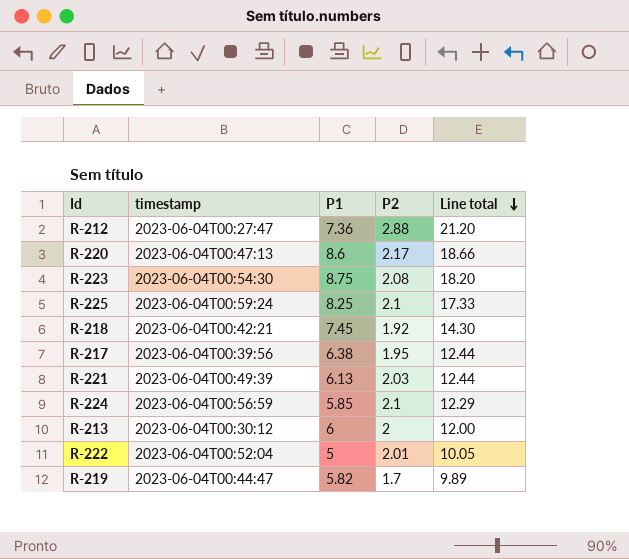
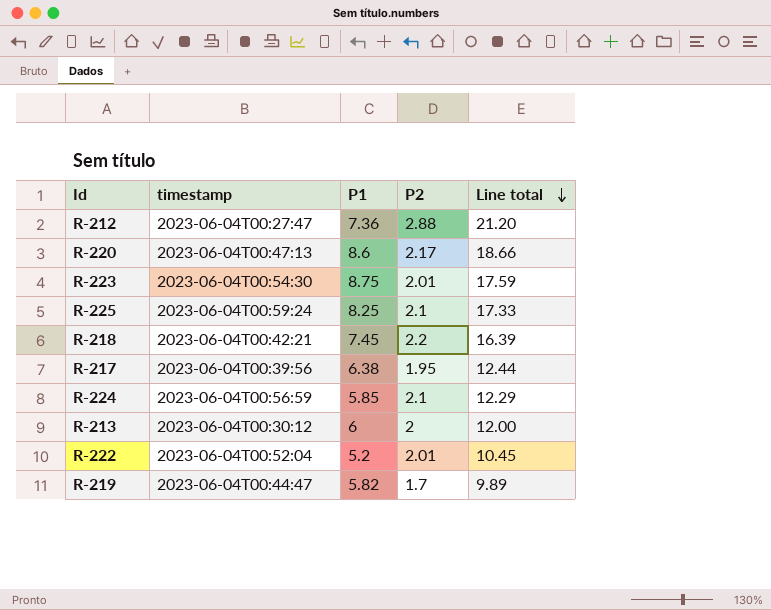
row R-221: 2023-06-04T00:49:39 | 6.13 | 2.03 | 12.44 -> none
R-223 | P2: 2.08 -> 2.01
R-223 | Line total: 18.20 -> 17.59
R-218 | P2: 1.92 -> 2.2
R-218 | Line total: 14.30 -> 16.39
R-222 | P1: 5 -> 5.2
R-222 | Line total: 10.05 -> 10.45

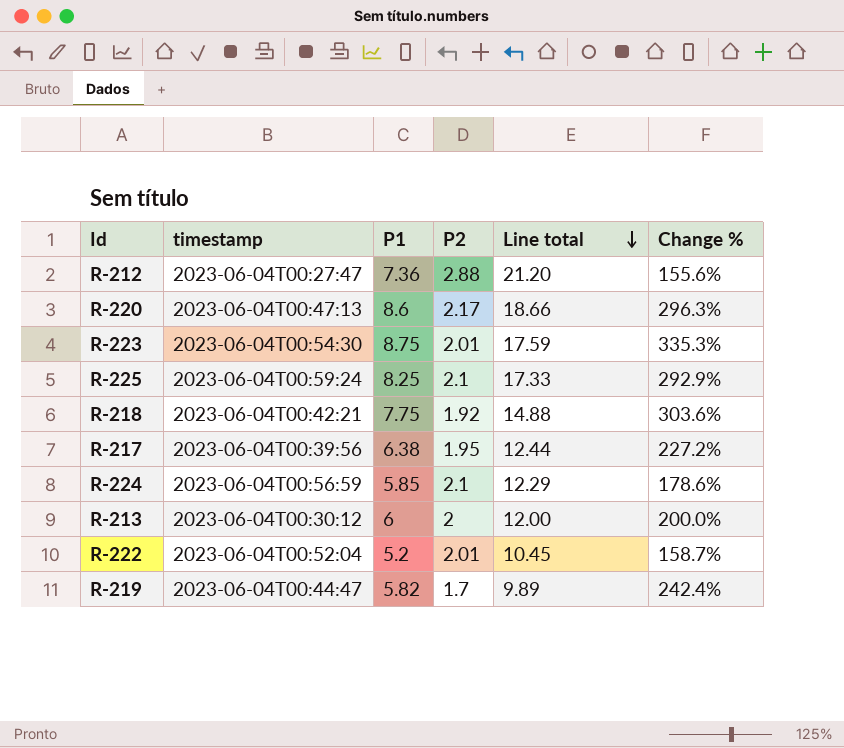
column Change % | formula: none -> ([P1] - [P2]) / [P2]
R-218 | P1: 7.45 -> 7.75
R-218 | P2: 2.2 -> 1.92
R-218 | Line total: 16.39 -> 14.88

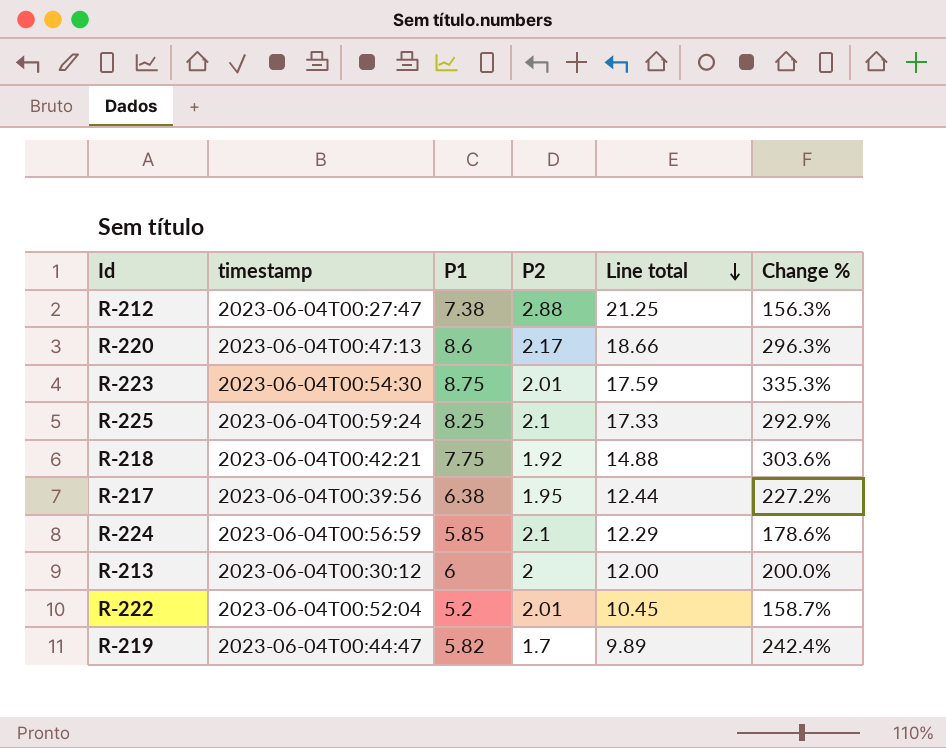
R-212 | P1: 7.36 -> 7.38
R-212 | Line total: 21.20 -> 21.25
R-212 | Change %: 155.6% -> 156.3%

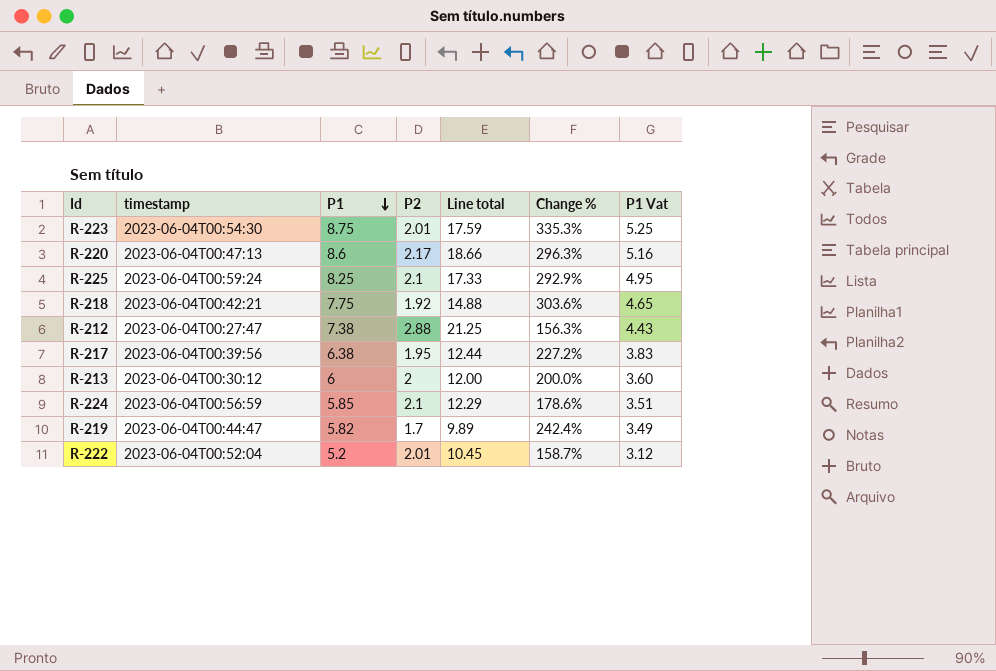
row order: Line total descending -> P1 descending
column P1 Vat | formula: none -> [P1] * 0.6

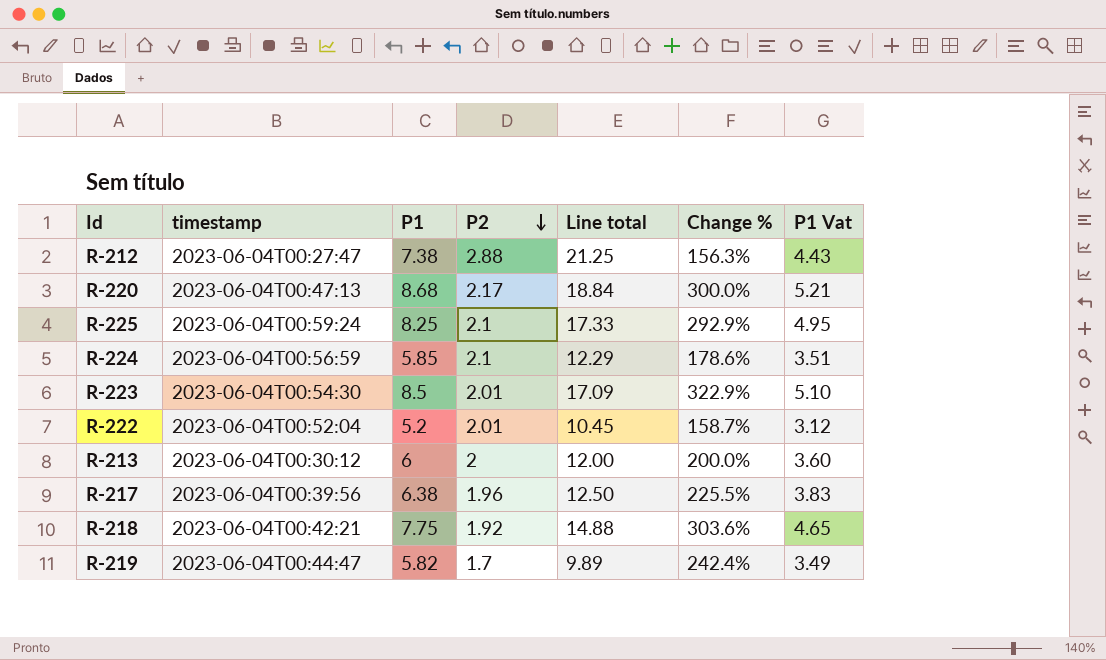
row order: P1 descending -> P2 descending
R-220 | P1: 8.6 -> 8.68
R-220 | Line total: 18.66 -> 18.84
R-220 | Change %: 296.3% -> 300.0%
R-220 | P1 Vat: 5.16 -> 5.21
R-223 | P1: 8.75 -> 8.5
R-223 | Line total: 17.59 -> 17.09
R-223 | Change %: 335.3% -> 322.9%
R-223 | P1 Vat: 5.25 -> 5.10
R-217 | P2: 1.95 -> 1.96
R-217 | Line total: 12.44 -> 12.50
R-217 | Change %: 227.2% -> 225.5%

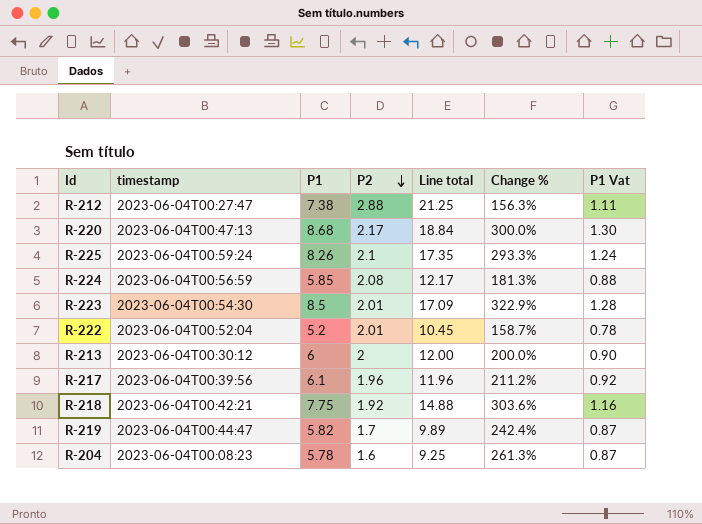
column P1 Vat | formula: [P1] * 0.6 -> [P1] * 0.15
R-225 | P1: 8.25 -> 8.26
R-225 | Line total: 17.33 -> 17.35
R-225 | Change %: 292.9% -> 293.3%
R-224 | P2: 2.1 -> 2.08
R-224 | Line total: 12.29 -> 12.17
R-224 | Change %: 178.6% -> 181.3%
R-217 | P1: 6.38 -> 6.1
R-217 | Line total: 12.50 -> 11.96
R-217 | Change %: 225.5% -> 211.2%
row R-204: none -> 2023-06-04T00:08:23 | 5.78 | 1.6 | 9.25 | 261.3% | 0.87

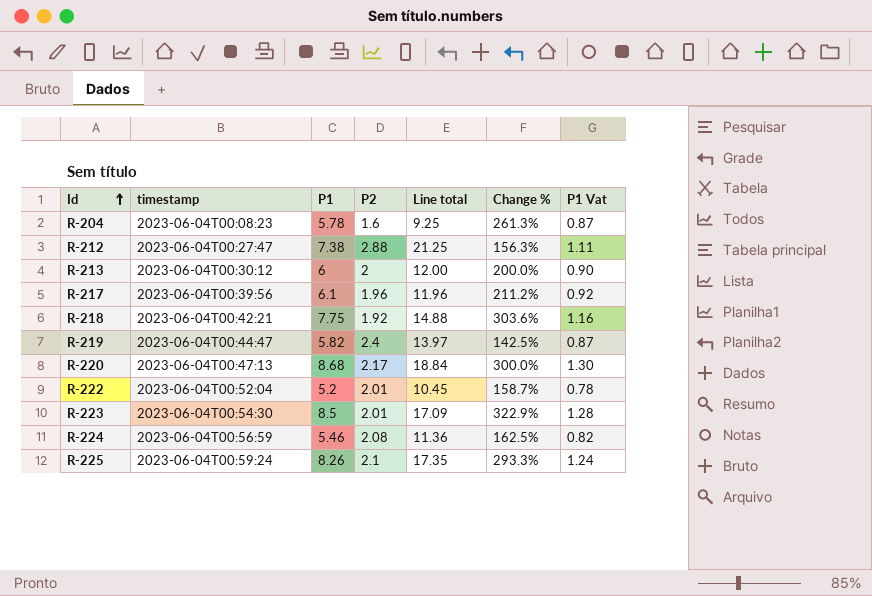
row order: P2 descending -> Id ascending
R-219 | P2: 1.7 -> 2.4
R-219 | Line total: 9.89 -> 13.97
R-219 | Change %: 242.4% -> 142.5%
R-224 | P1: 5.85 -> 5.46
R-224 | Line total: 12.17 -> 11.36
R-224 | Change %: 181.3% -> 162.5%
R-224 | P1 Vat: 0.88 -> 0.82

